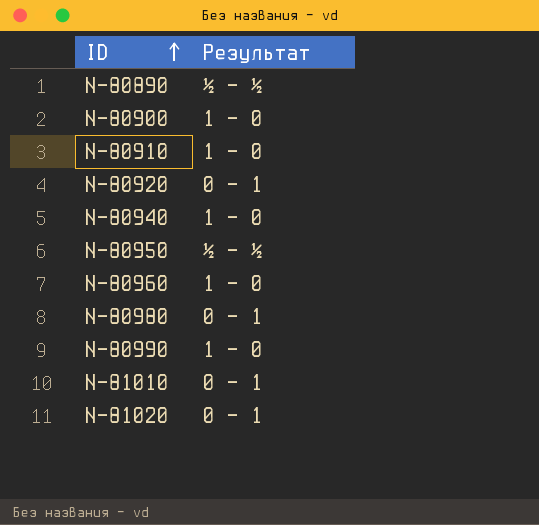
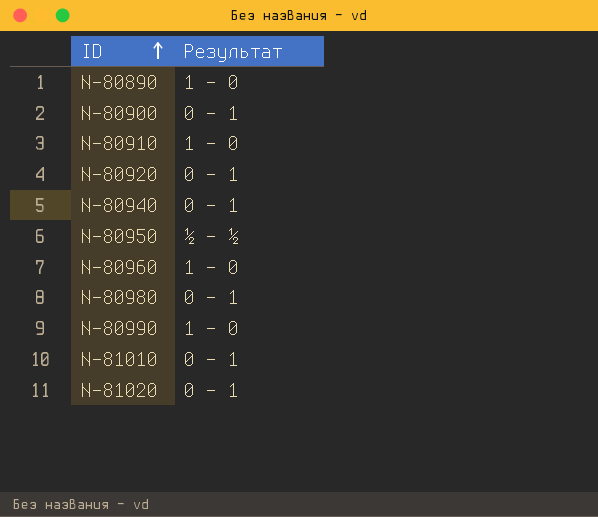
N-80890 | Результат: ½ - ½ -> 1 - 0
N-80900 | Результат: 1 - 0 -> 0 - 1
N-80940 | Результат: 1 - 0 -> 0 - 1

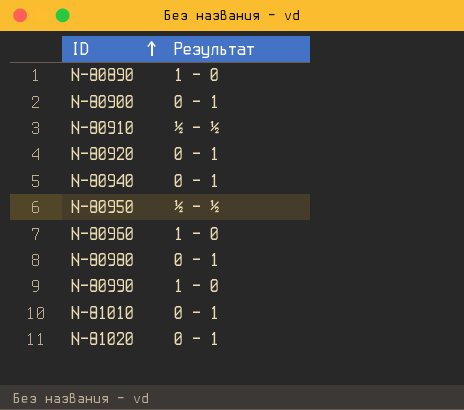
N-80910 | Результат: 1 - 0 -> ½ - ½

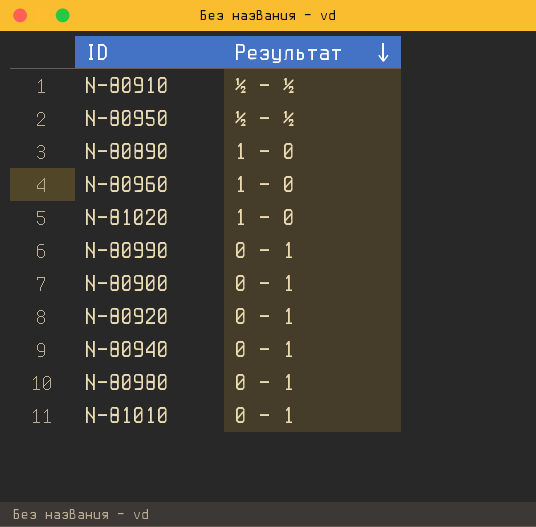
row order: ID ascending -> Результат descending
N-81020 | Результат: 0 - 1 -> 1 - 0
N-80990 | Результат: 1 - 0 -> 0 - 1

